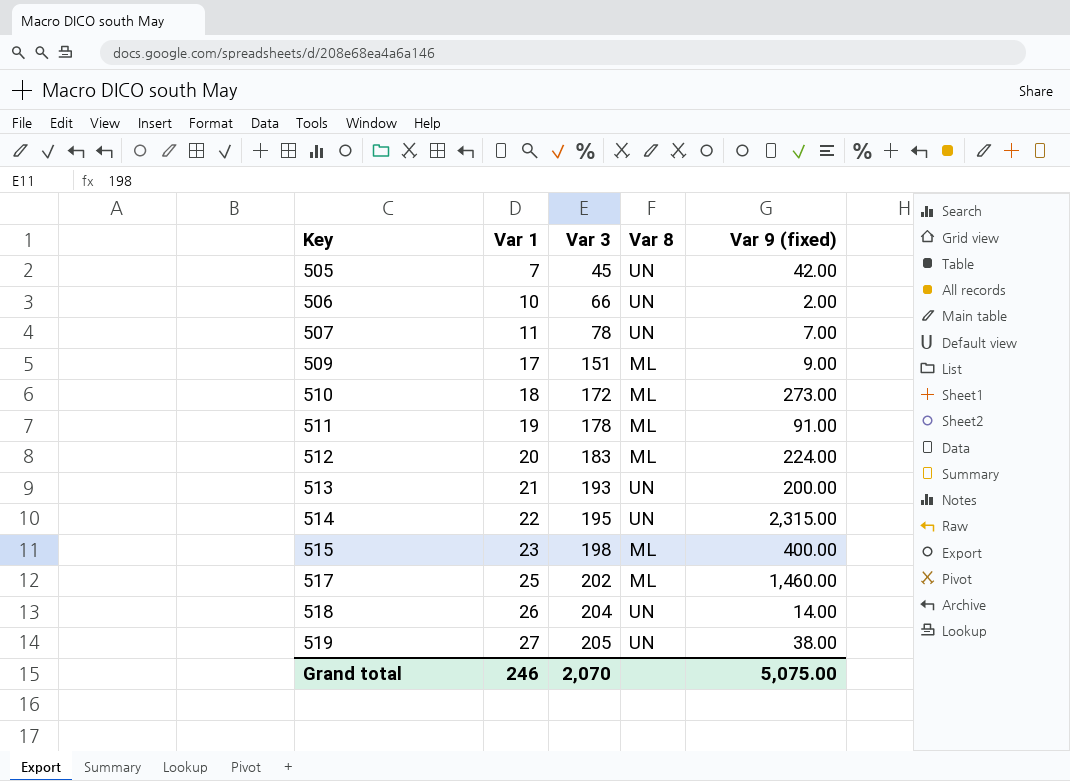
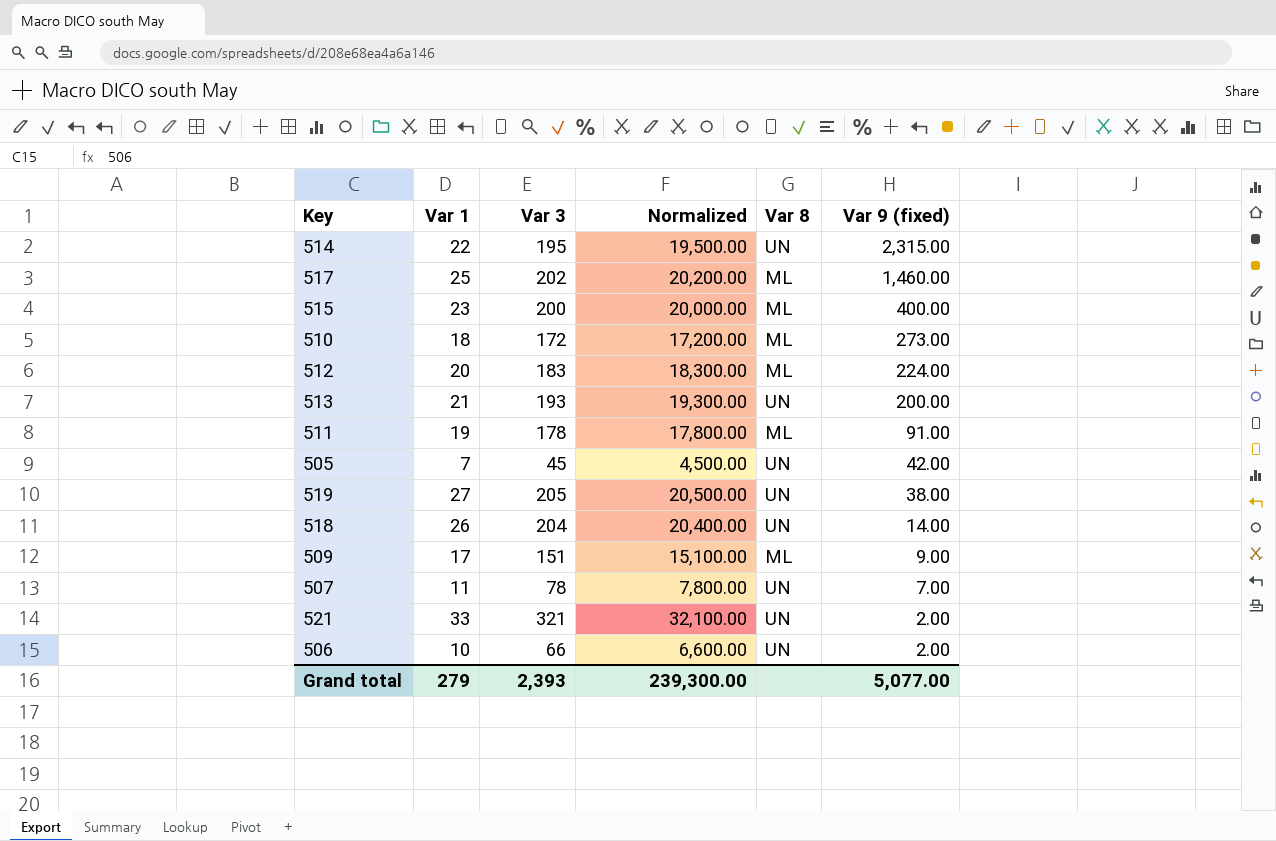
row order: Key ascending -> Var 9 (fixed) descending
column Normalized | formula: none -> [Var 3] * 100
515 | Var 3: 198 -> 200
row 521: none -> 33 | 321 | 32,100.00 | UN | 2.00
Grand total | Var 1: 246 -> 279
Grand total | Var 3: 2,070 -> 2,393
Grand total | Var 9 (fixed): 5,075.00 -> 5,077.00

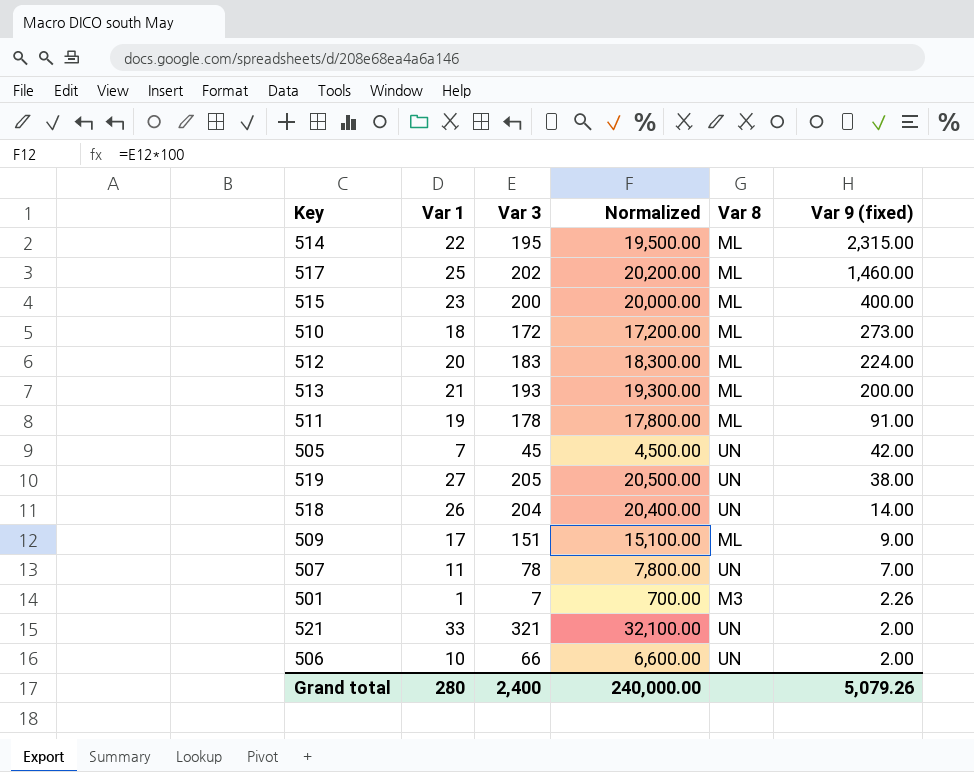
514 | Var 8: UN -> ML
513 | Var 8: UN -> ML
row 501: none -> 1 | 7 | 700.00 | M3 | 2.26
Grand total | Var 1: 279 -> 280
Grand total | Var 3: 2,393 -> 2,400
Grand total | Normalized: 239,300.00 -> 240,000.00
Grand total | Var 9 (fixed): 5,077.00 -> 5,079.26

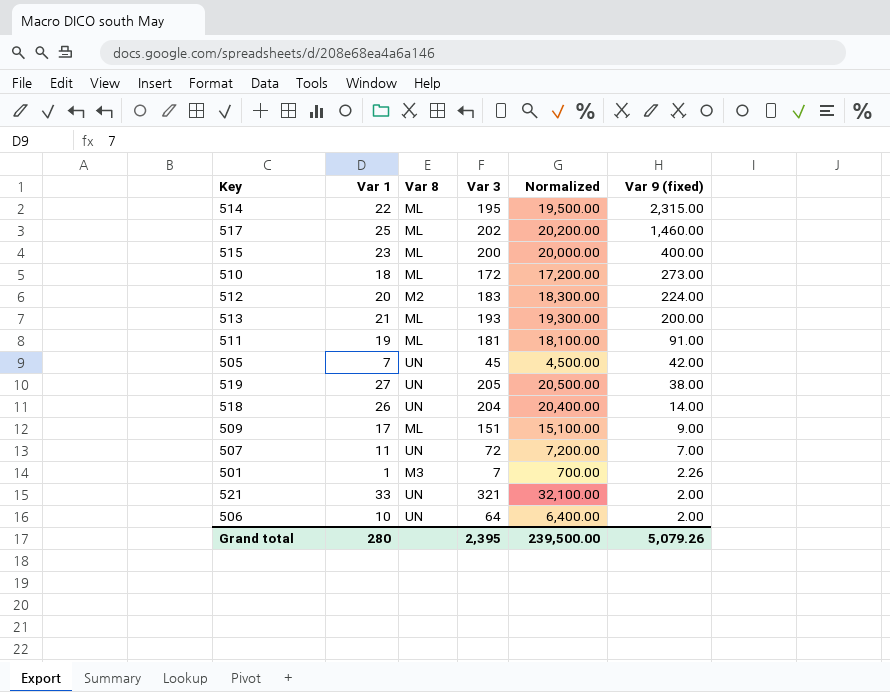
column Var 8 | position: 5 -> 3
512 | Var 8: ML -> M2
511 | Var 3: 178 -> 181
511 | Normalized: 17,800.00 -> 18,100.00
507 | Var 3: 78 -> 72
507 | Normalized: 7,800.00 -> 7,200.00
506 | Var 3: 66 -> 64
506 | Normalized: 6,600.00 -> 6,400.00
Grand total | Var 3: 2,400 -> 2,395
Grand total | Normalized: 240,000.00 -> 239,500.00

